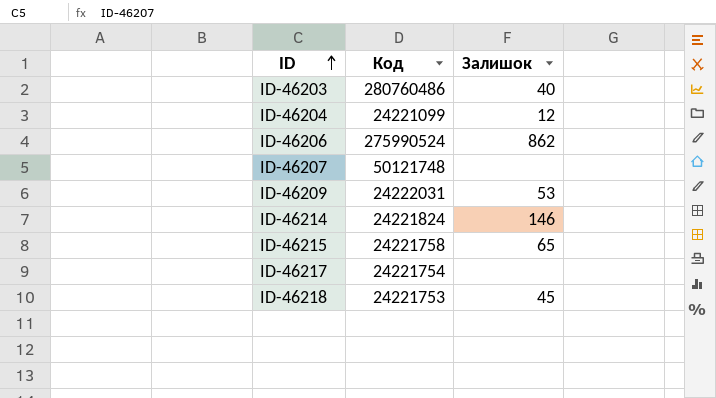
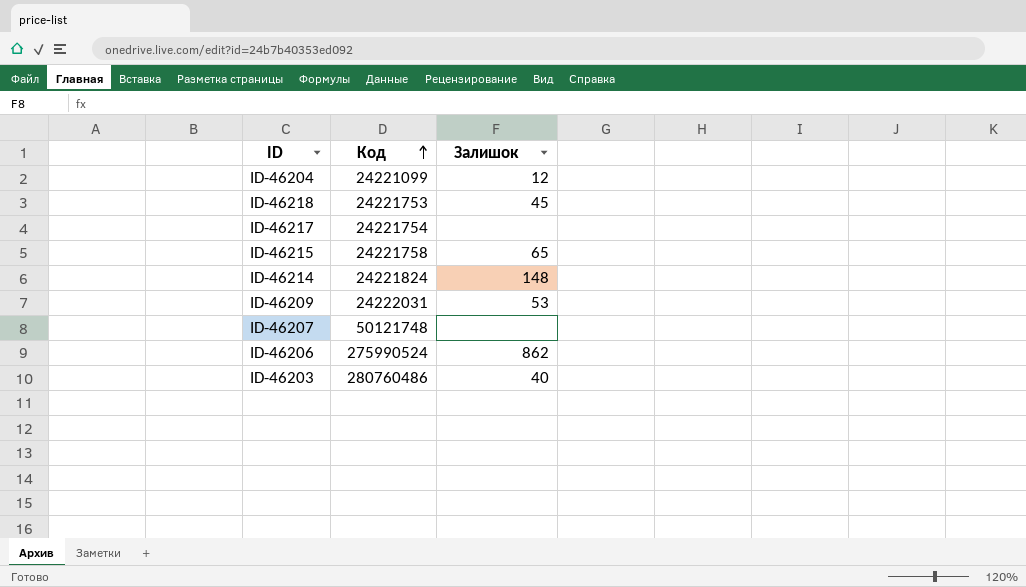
row order: ID ascending -> Код ascending
ID-46214 | Залишок: 146 -> 148

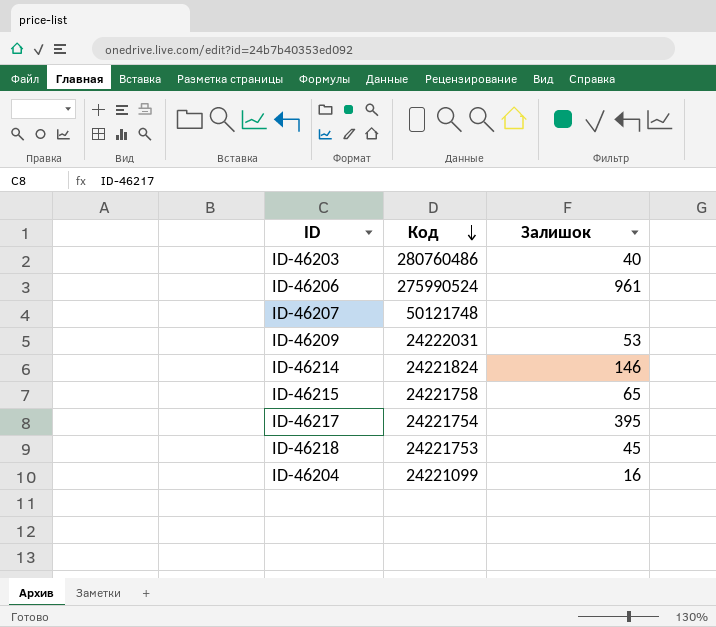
row order: Код ascending -> Код descending
ID-46206 | Залишок: 862 -> 961
ID-46214 | Залишок: 148 -> 146
ID-46217 | Залишок: none -> 395
ID-46204 | Залишок: 12 -> 16

